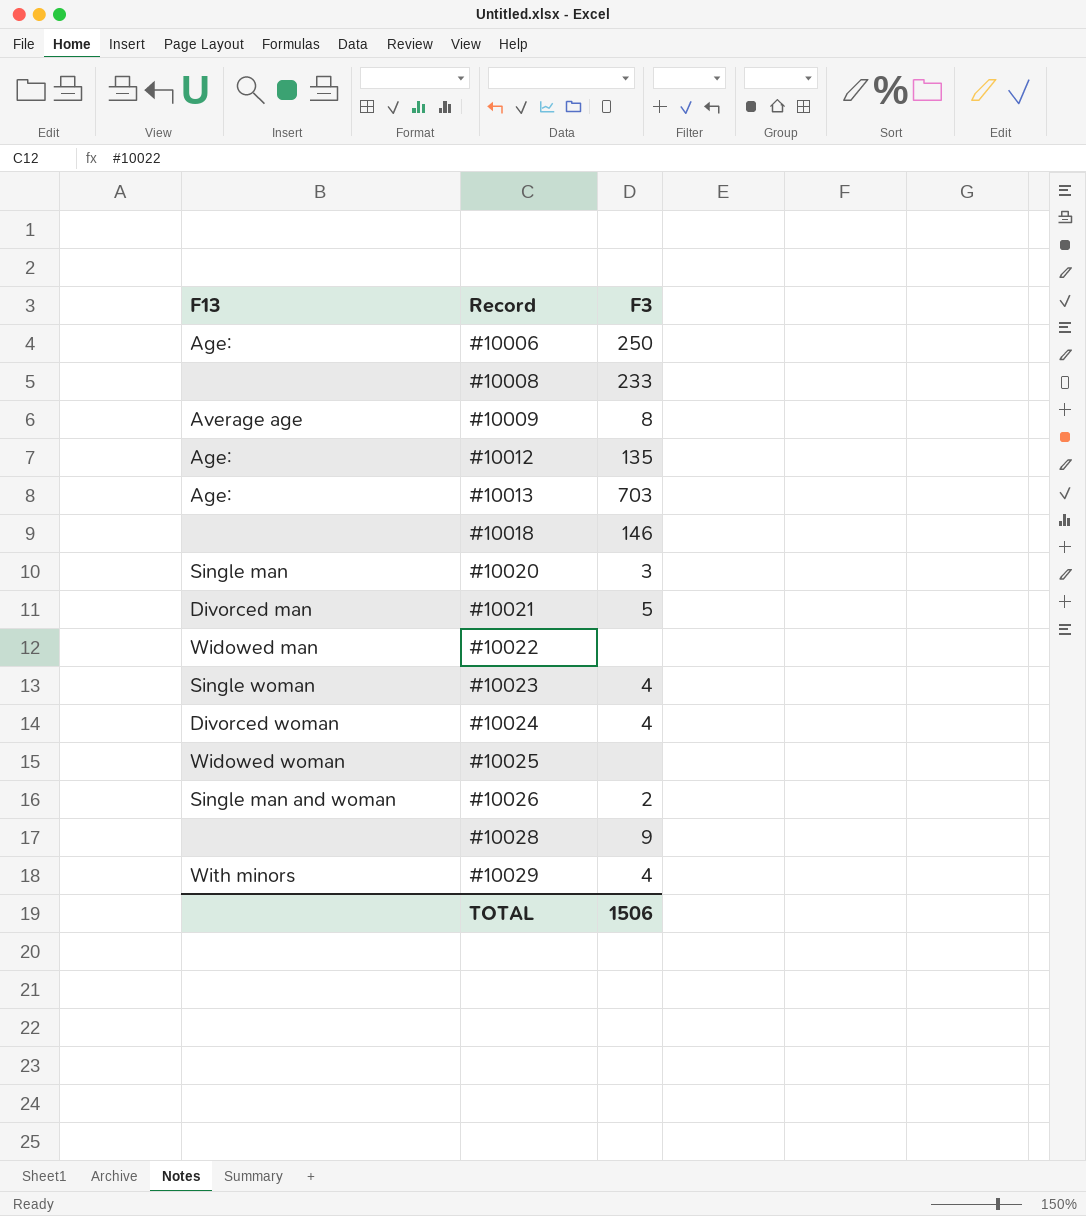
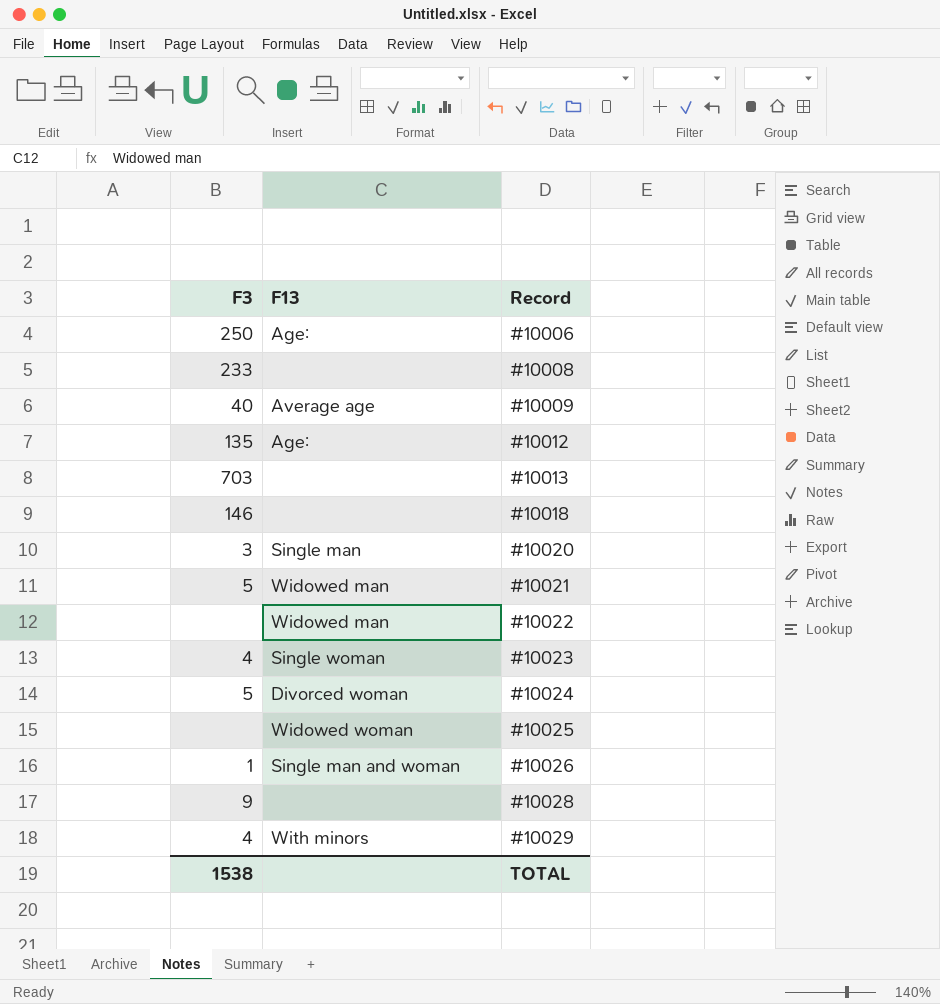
column F3 | position: 3 -> 1
#10009 | F3: 8 -> 40
#10013 | F13: Age: -> none
#10021 | F13: Divorced man -> Widowed man
#10024 | F3: 4 -> 5
#10026 | F3: 2 -> 1
TOTAL | F3: 1506 -> 1538

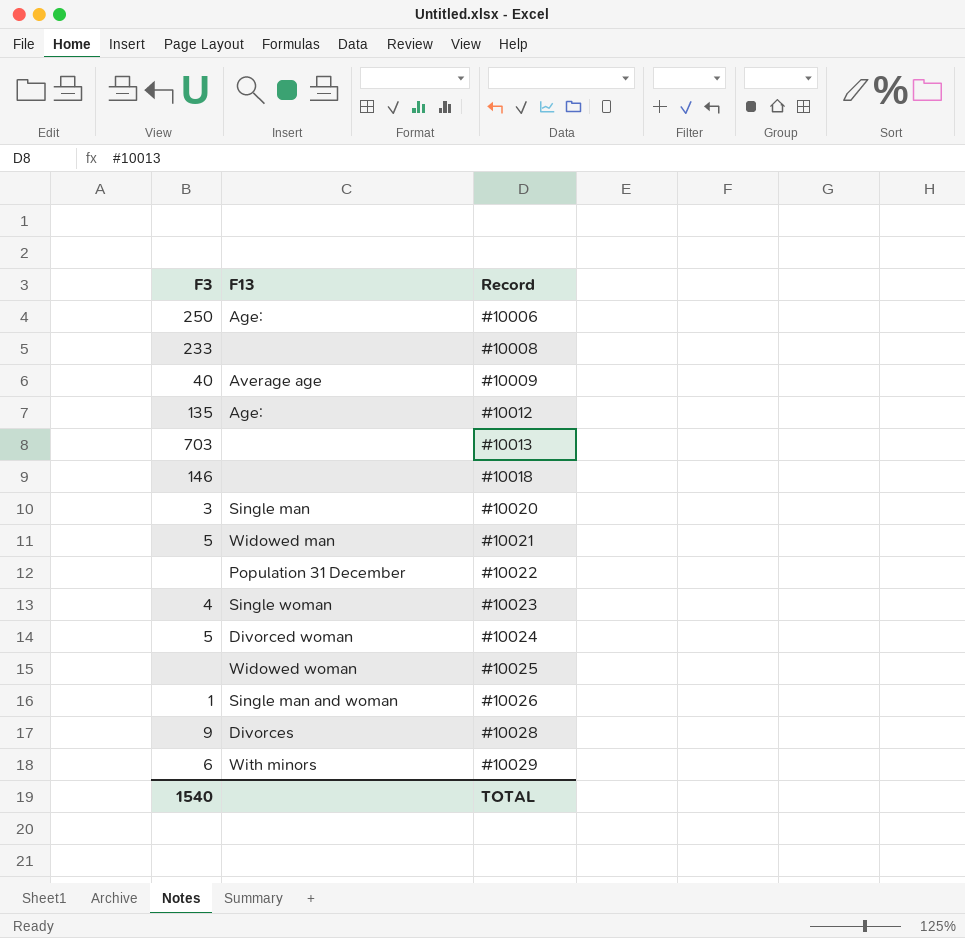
#10022 | F13: Widowed man -> Population 31 December
#10028 | F13: none -> Divorces
#10029 | F3: 4 -> 6
TOTAL | F3: 1538 -> 1540

